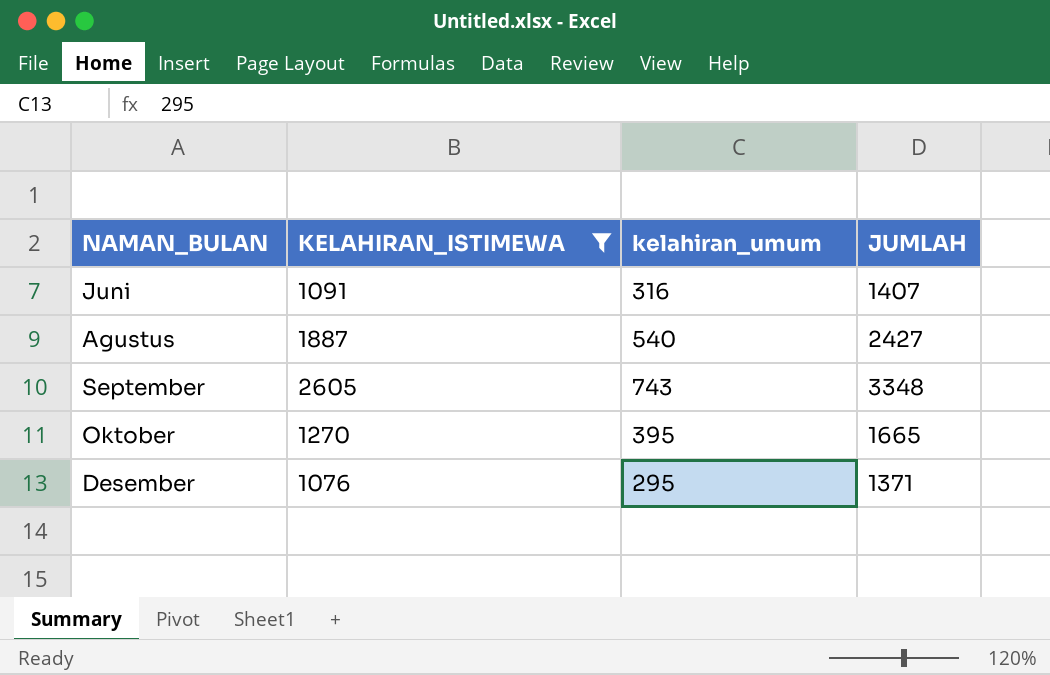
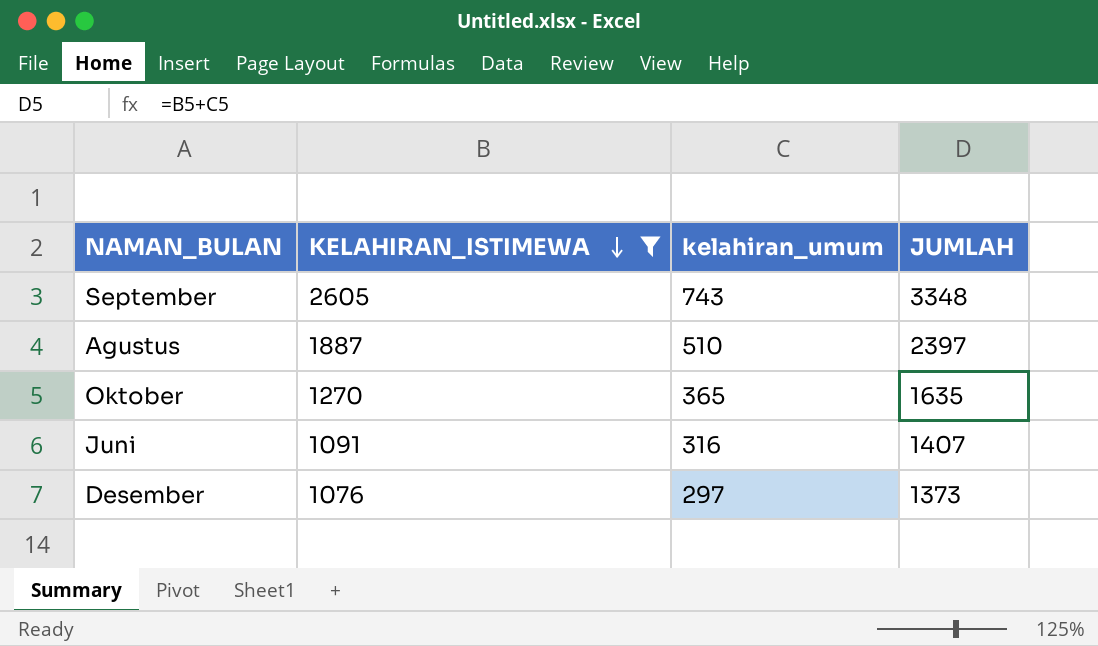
row order: none -> KELAHIRAN_ISTIMEWA descending
Agustus | kelahiran_umum: 540 -> 510
Agustus | JUMLAH: 2427 -> 2397
Oktober | kelahiran_umum: 395 -> 365
Oktober | JUMLAH: 1665 -> 1635
Desember | kelahiran_umum: 295 -> 297
Desember | JUMLAH: 1371 -> 1373

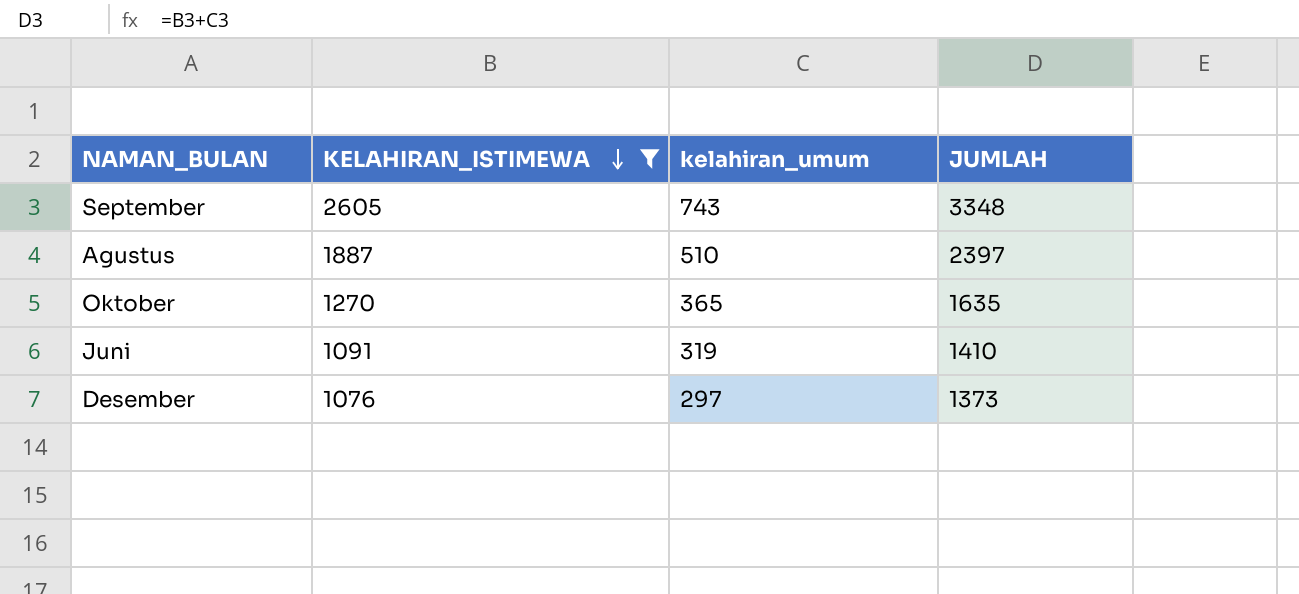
Juni | kelahiran_umum: 316 -> 319
Juni | JUMLAH: 1407 -> 1410

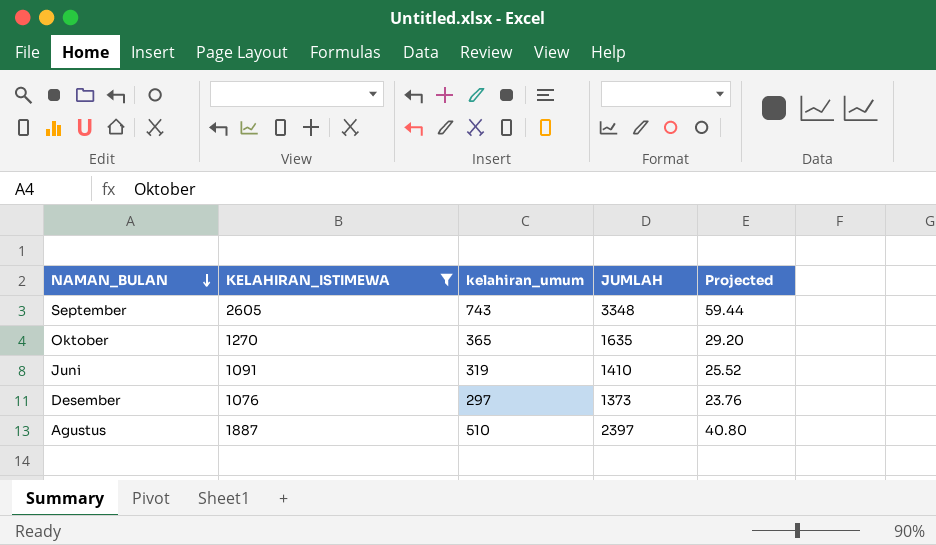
row order: KELAHIRAN_ISTIMEWA descending -> NAMAN_BULAN descending
column Projected | formula: none -> [kelahiran_umum] * 0.08

